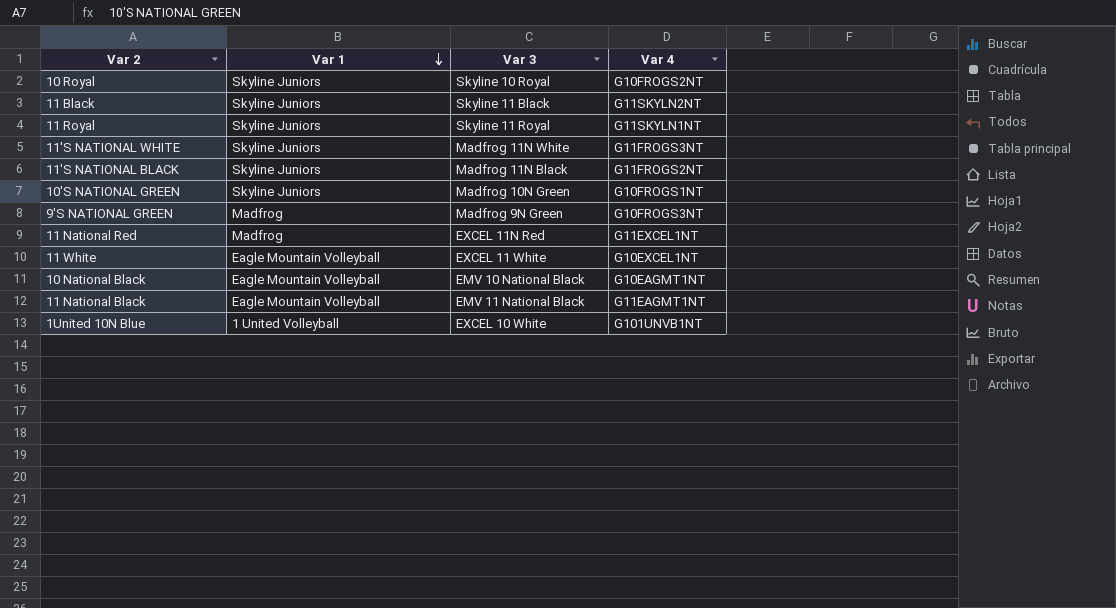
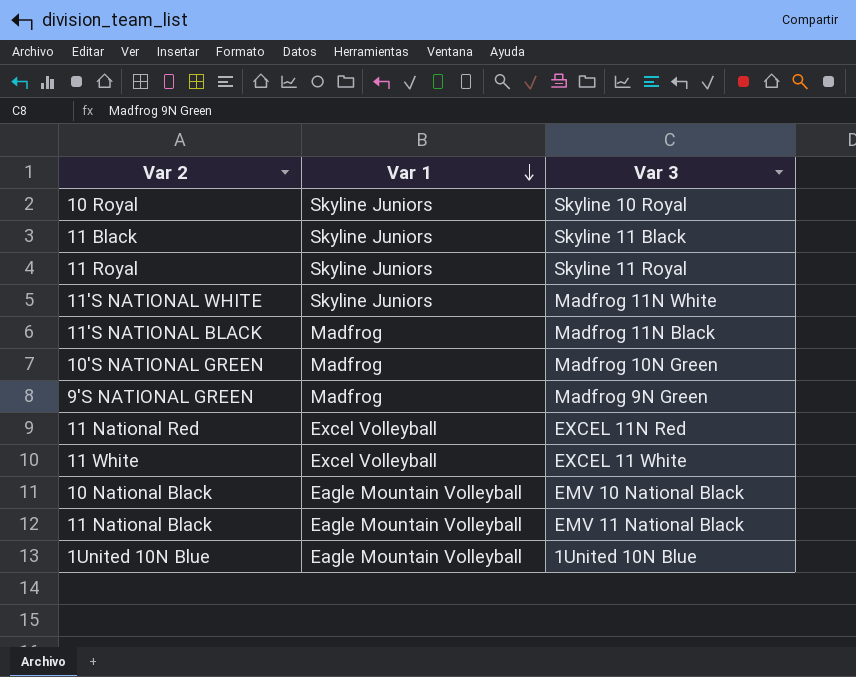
column Var 4 | position: 4 -> none
11'S NATIONAL BLACK | Var 1: Skyline Juniors -> Madfrog
10'S NATIONAL GREEN | Var 1: Skyline Juniors -> Madfrog
11 National Red | Var 1: Madfrog -> Excel Volleyball
11 White | Var 1: Eagle Mountain Volleyball -> Excel Volleyball
1United 10N Blue | Var 1: 1 United Volleyball -> Eagle Mountain Volleyball
1United 10N Blue | Var 3: EXCEL 10 White -> 1United 10N Blue

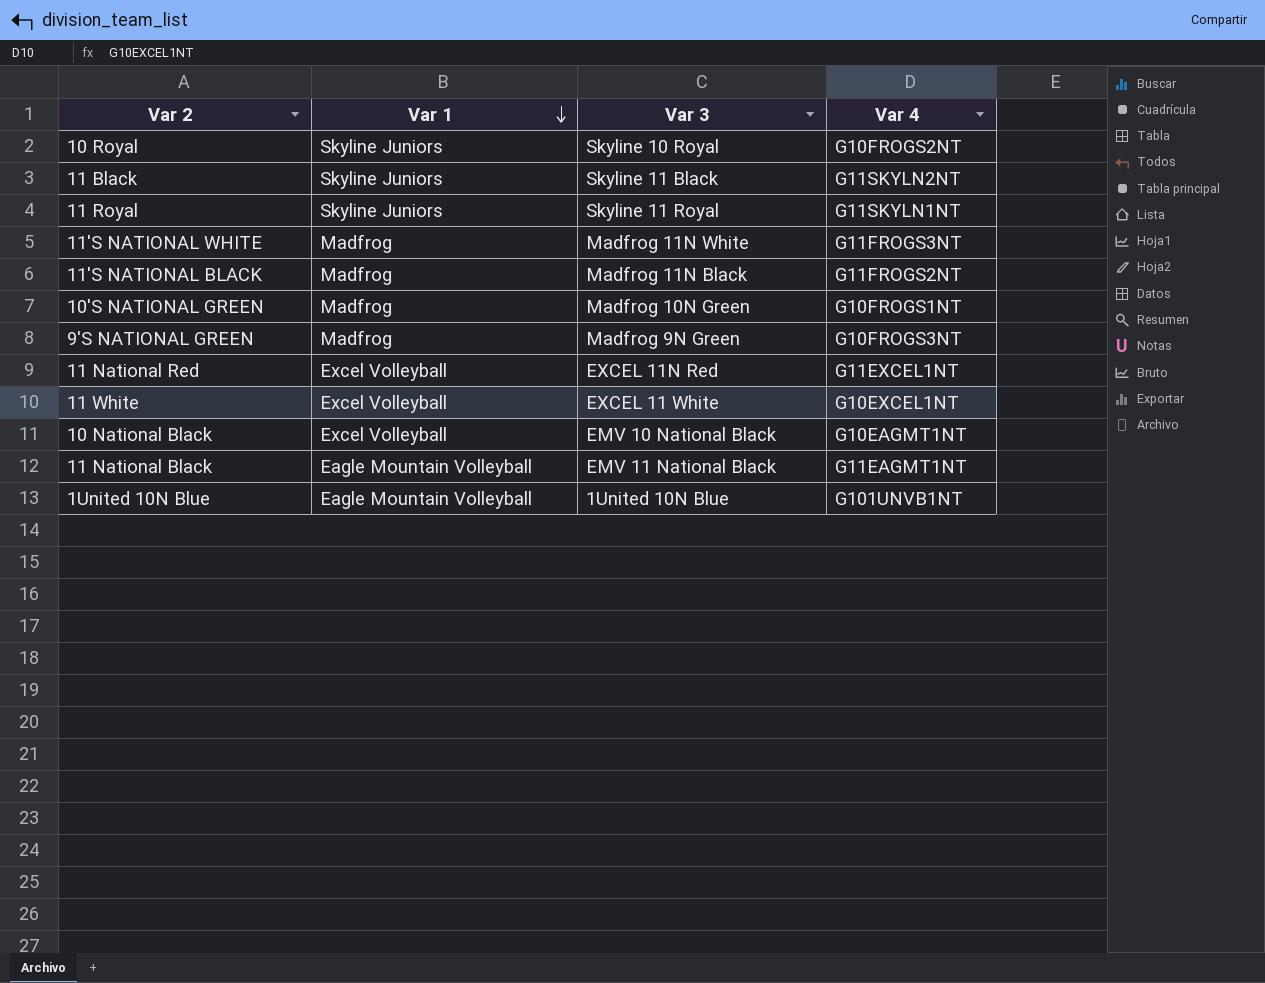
column Var 4 | position: none -> 4
11'S NATIONAL WHITE | Var 1: Skyline Juniors -> Madfrog
10 National Black | Var 1: Eagle Mountain Volleyball -> Excel Volleyball

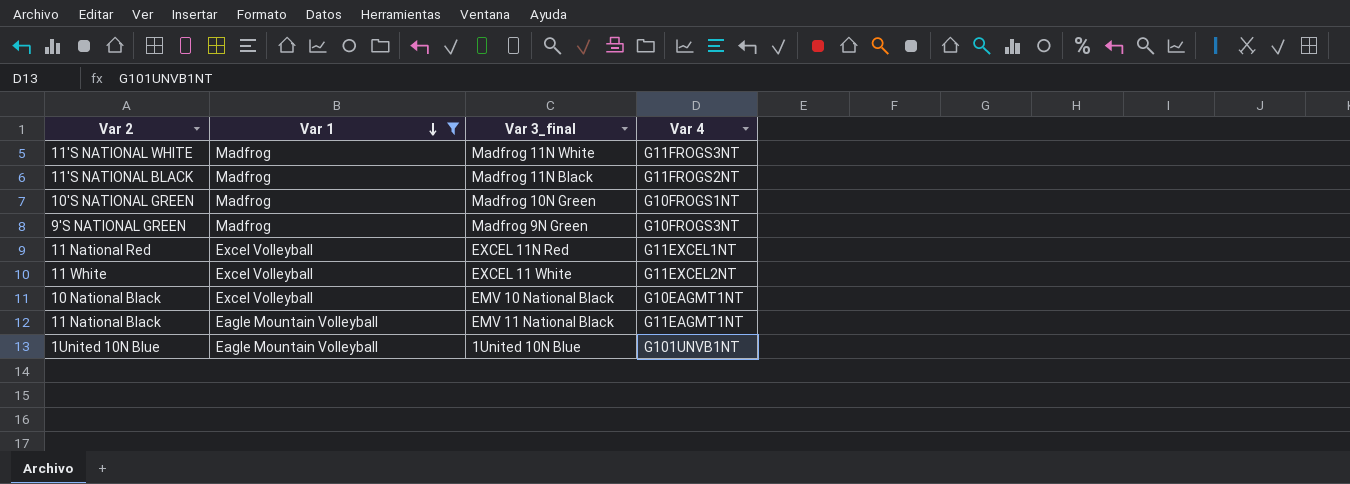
filter: none -> Var 1 != Skyline Juniors
column name: Var 3 -> Var 3_final
11 White | Var 4: G10EXCEL1NT -> G11EXCEL2NT

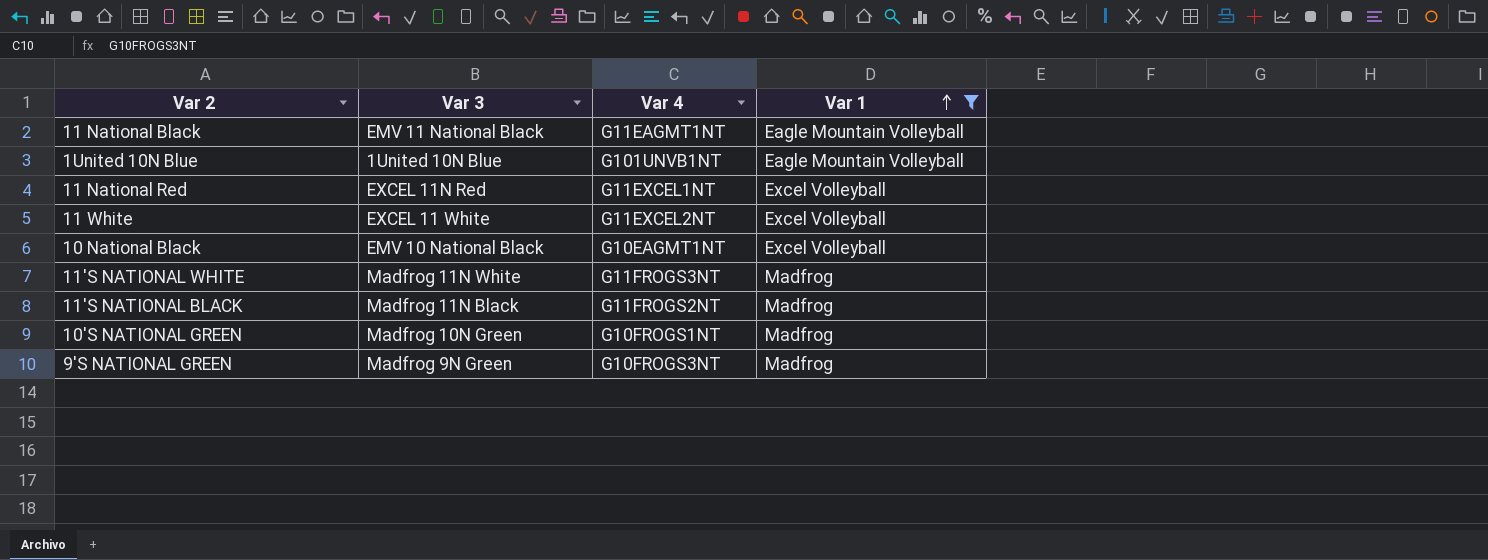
row order: Var 1 descending -> Var 1 ascending
column name: Var 3_final -> Var 3
column Var 1 | position: 2 -> 4

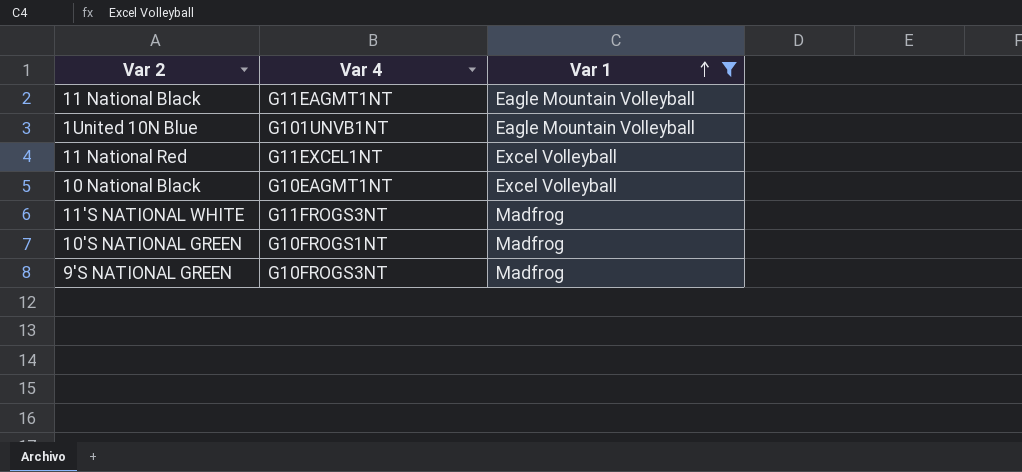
column Var 3 | position: 2 -> none
row 11 White: EXCEL 11 White | G11EXCEL2NT | Excel Volleyball -> none
row 11'S NATIONAL BLACK: Madfrog 11N Black | G11FROGS2NT | Madfrog -> none

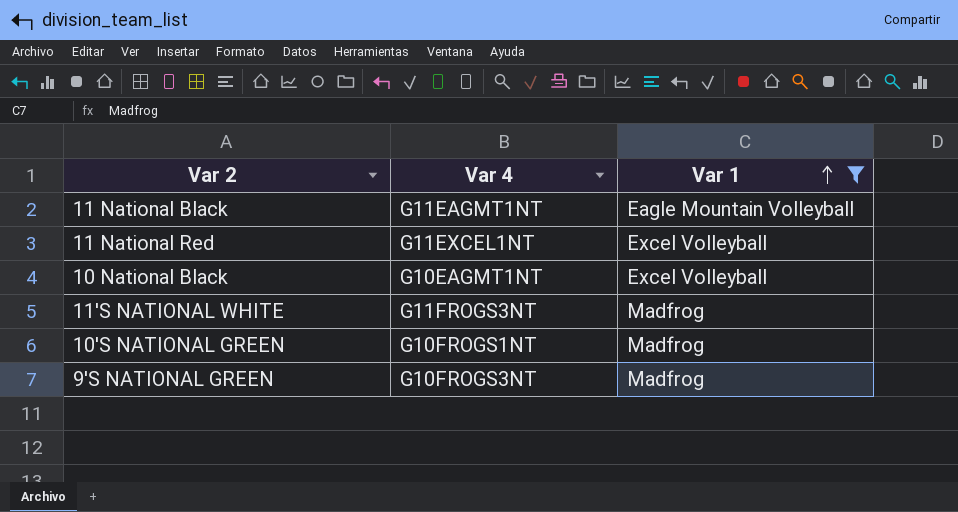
row 1United 10N Blue: G101UNVB1NT | Eagle Mountain Volleyball -> none

